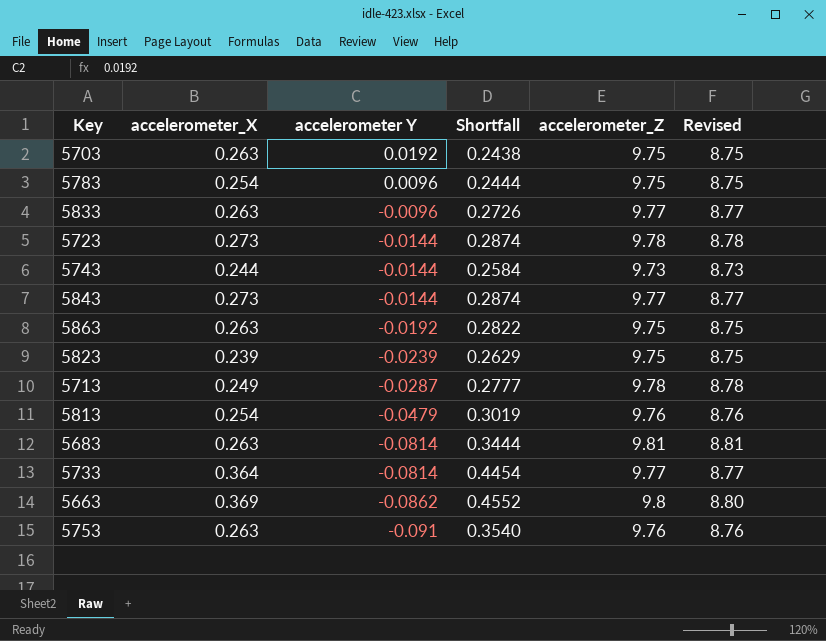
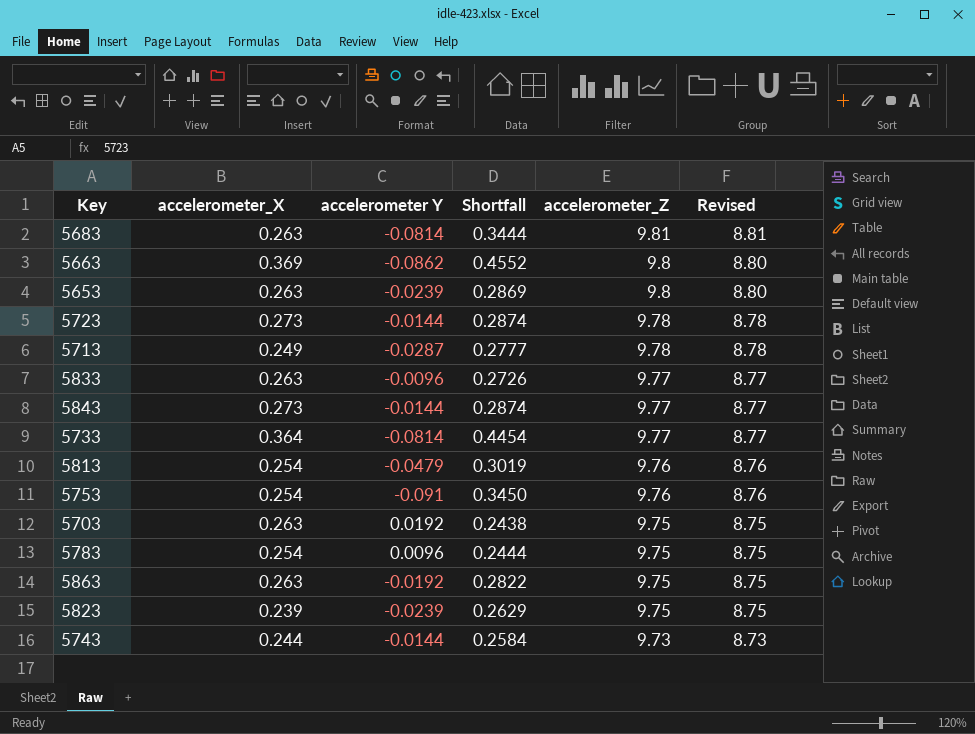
row order: accelerometer Y descending -> accelerometer_Z descending
row 5653: none -> 0.263 | -0.0239 | 0.2869 | 9.8 | 8.80
5753 | accelerometer_X: 0.263 -> 0.254
5753 | Shortfall: 0.3540 -> 0.3450

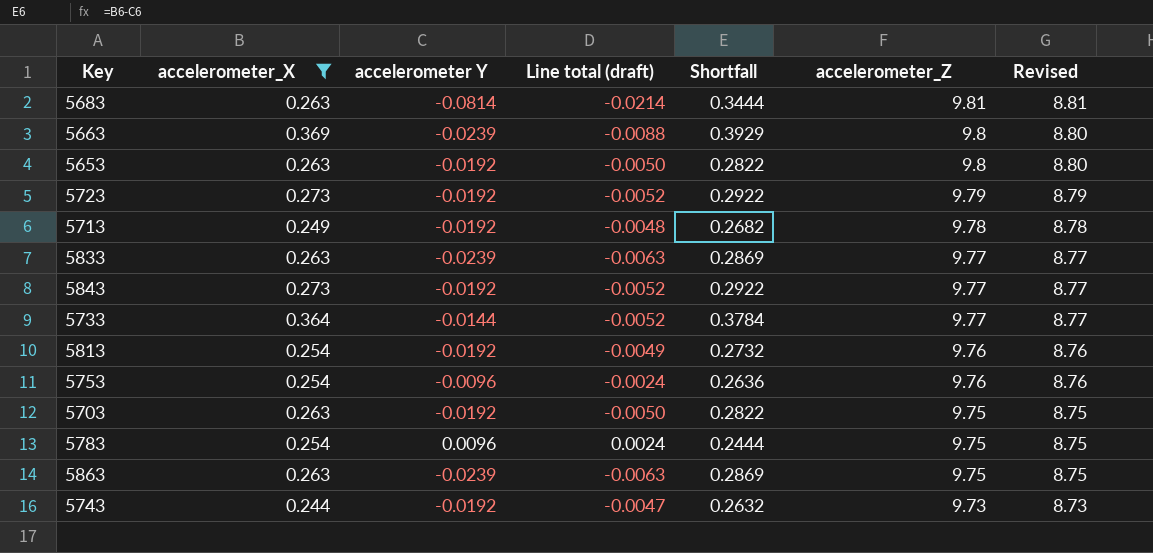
filter: none -> accelerometer_X != 0.239
column Line total (draft) | formula: none -> [accelerometer_X] * [accelerometer Y]
5663 | accelerometer Y: -0.0862 -> -0.0239
5663 | Shortfall: 0.4552 -> 0.3929
5653 | accelerometer Y: -0.0239 -> -0.0192
5653 | Shortfall: 0.2869 -> 0.2822
5723 | accelerometer Y: -0.0144 -> -0.0192
5723 | Shortfall: 0.2874 -> 0.2922
5723 | accelerometer_Z: 9.78 -> 9.79
5723 | Revised: 8.78 -> 8.79
5713 | accelerometer Y: -0.0287 -> -0.0192
5713 | Shortfall: 0.2777 -> 0.2682
5833 | accelerometer Y: -0.0096 -> -0.0239
5833 | Shortfall: 0.2726 -> 0.2869
5843 | accelerometer Y: -0.0144 -> -0.0192
5843 | Shortfall: 0.2874 -> 0.2922
5733 | accelerometer Y: -0.0814 -> -0.0144
5733 | Shortfall: 0.4454 -> 0.3784
5813 | accelerometer Y: -0.0479 -> -0.0192
5813 | Shortfall: 0.3019 -> 0.2732
5753 | accelerometer Y: -0.091 -> -0.0096
5753 | Shortfall: 0.3450 -> 0.2636
5703 | accelerometer Y: 0.0192 -> -0.0192
5703 | Shortfall: 0.2438 -> 0.2822
5863 | accelerometer Y: -0.0192 -> -0.0239
5863 | Shortfall: 0.2822 -> 0.2869
5743 | accelerometer Y: -0.0144 -> -0.0192
5743 | Shortfall: 0.2584 -> 0.2632

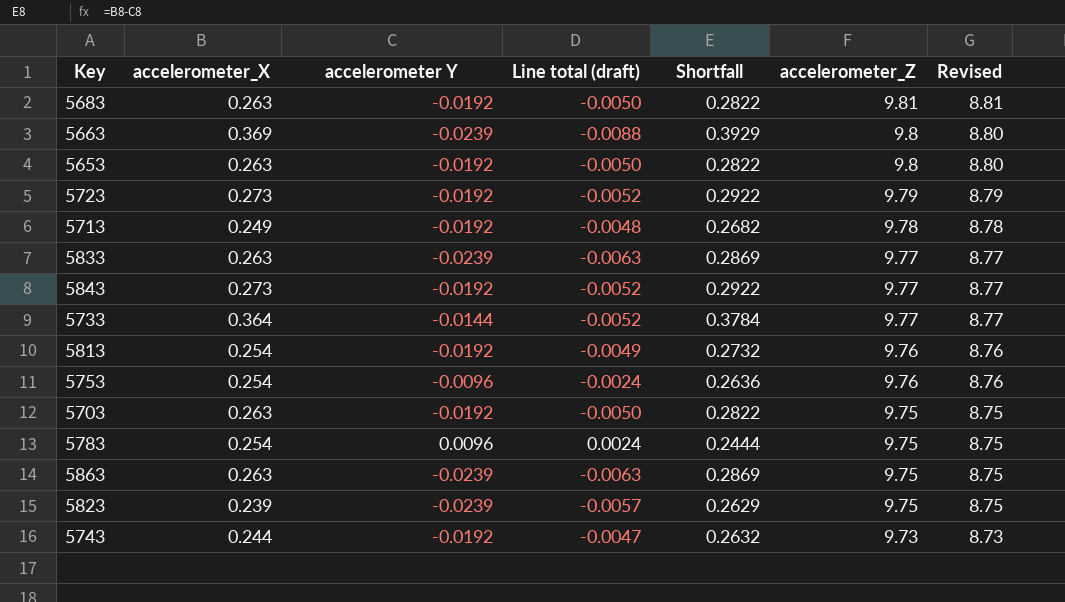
filter: accelerometer_X != 0.239 -> none
5683 | accelerometer Y: -0.0814 -> -0.0192
5683 | Line total (draft): -0.0214 -> -0.0050
5683 | Shortfall: 0.3444 -> 0.2822

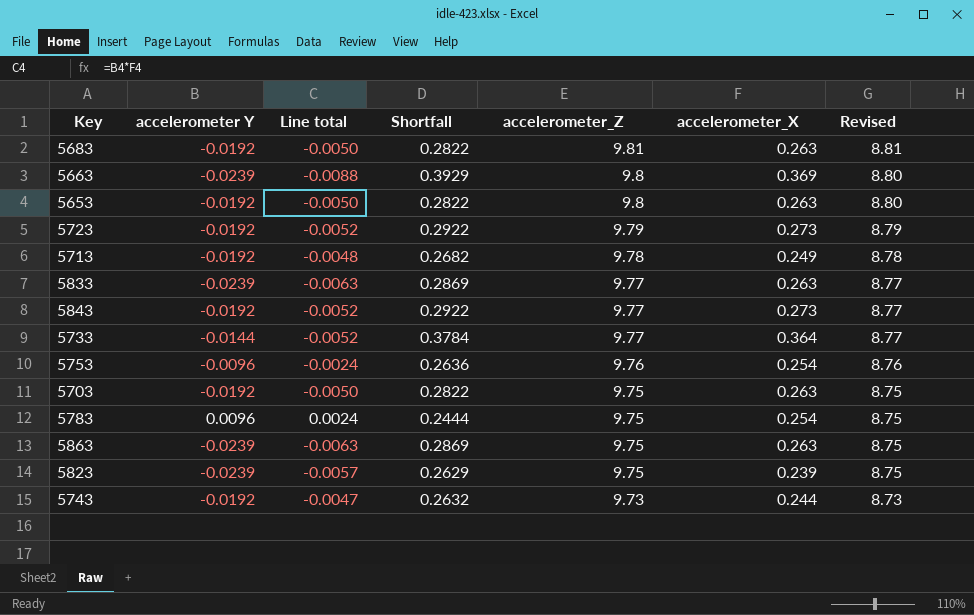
column name: Line total (draft) -> Line total
column accelerometer_X | position: 2 -> 6
row 5813: 0.254 | -0.0192 | -0.0049 | 0.2732 | 9.76 | 8.76 -> none

